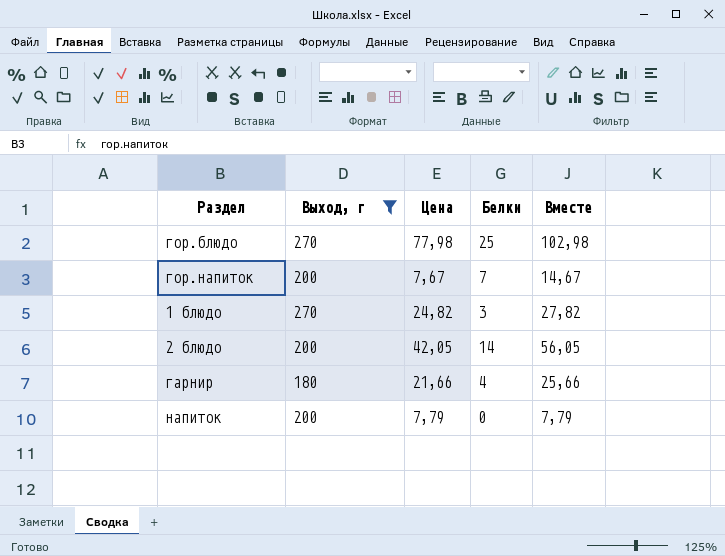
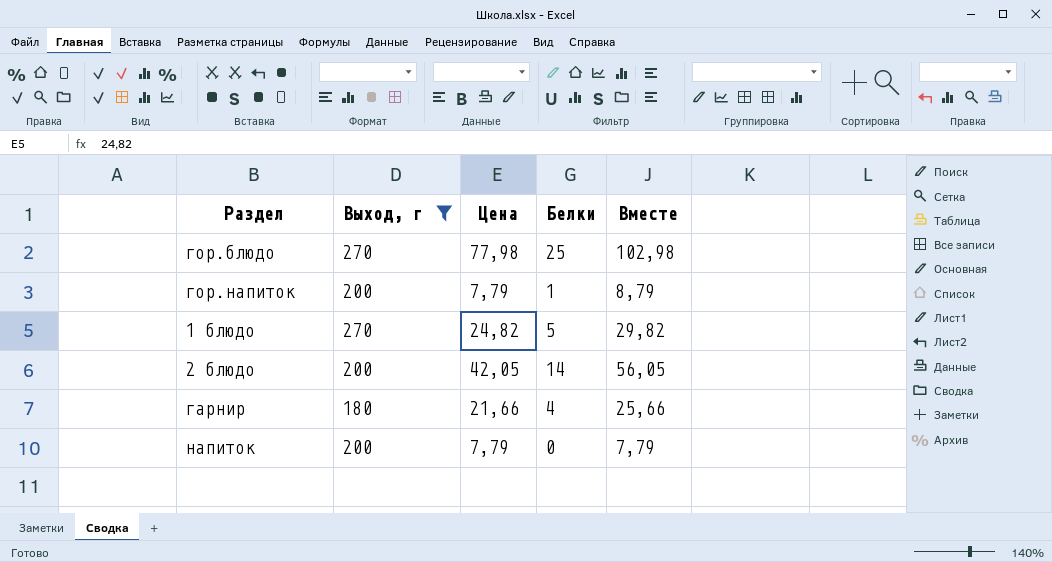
гор.напиток | Цена: 7,67 -> 7,79
гор.напиток | Белки: 7 -> 1
гор.напиток | Вместе: 14,67 -> 8,79
1 блюдо | Белки: 3 -> 5
1 блюдо | Вместе: 27,82 -> 29,82

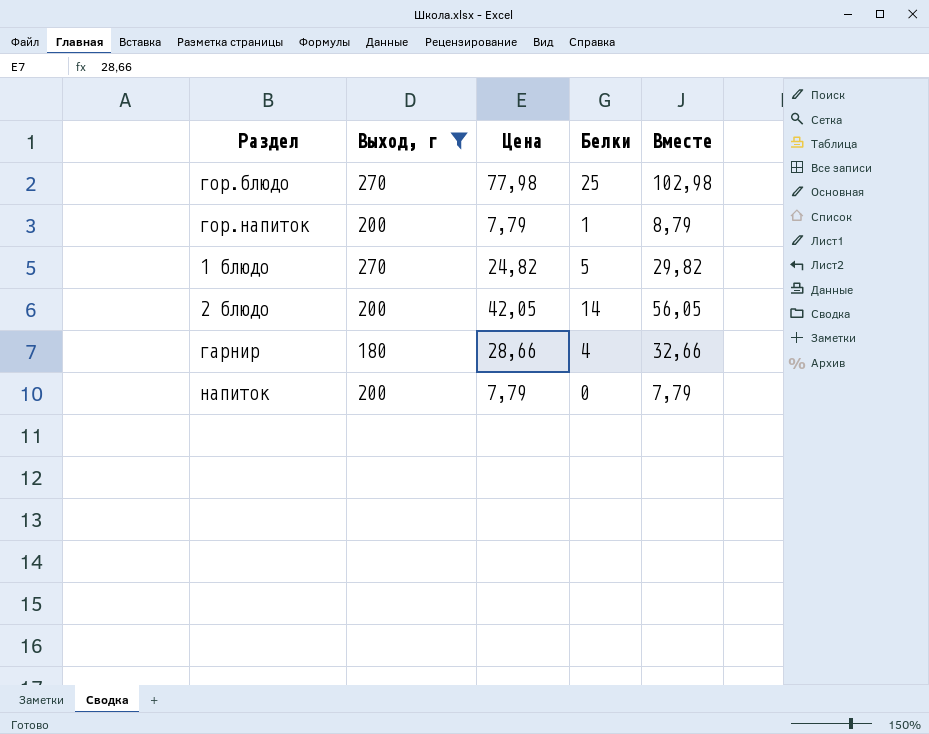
гарнир | Цена: 21,66 -> 28,66
гарнир | Вместе: 25,66 -> 32,66

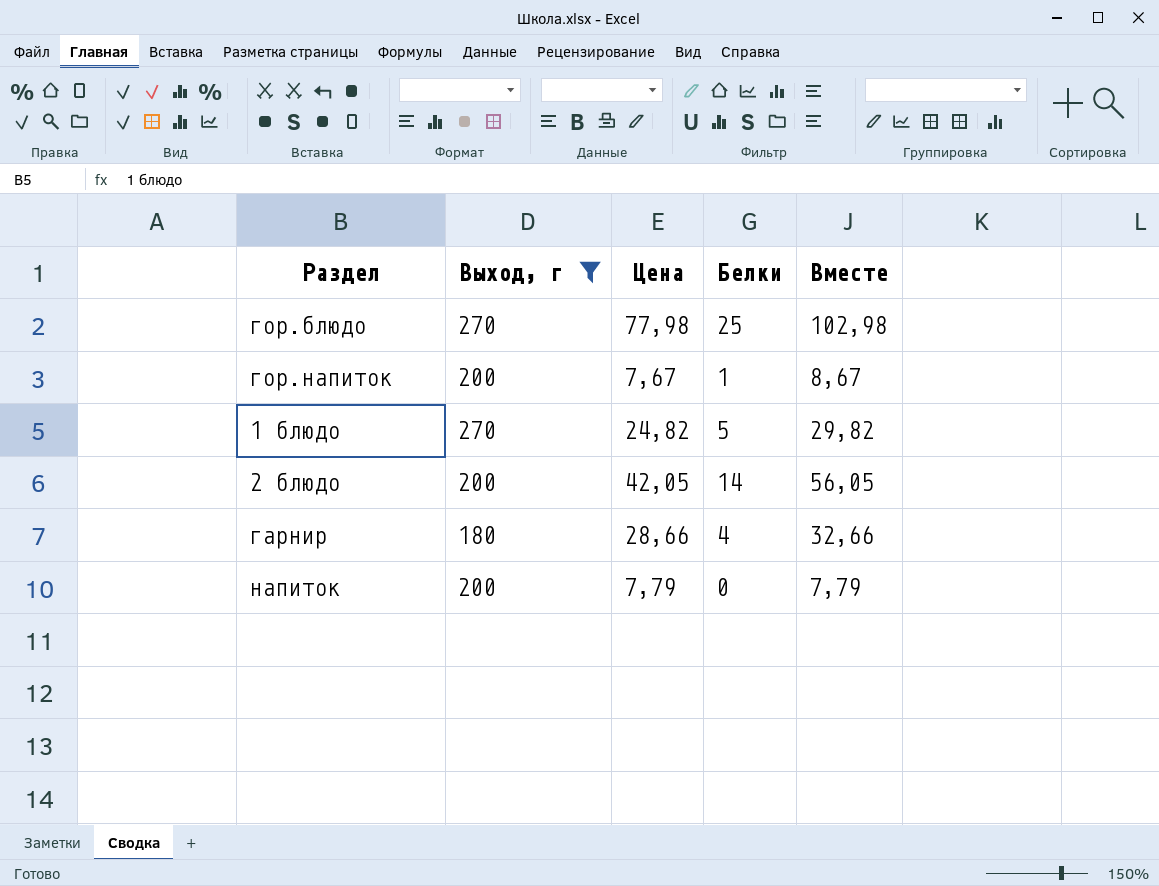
гор.напиток | Цена: 7,79 -> 7,67
гор.напиток | Вместе: 8,79 -> 8,67

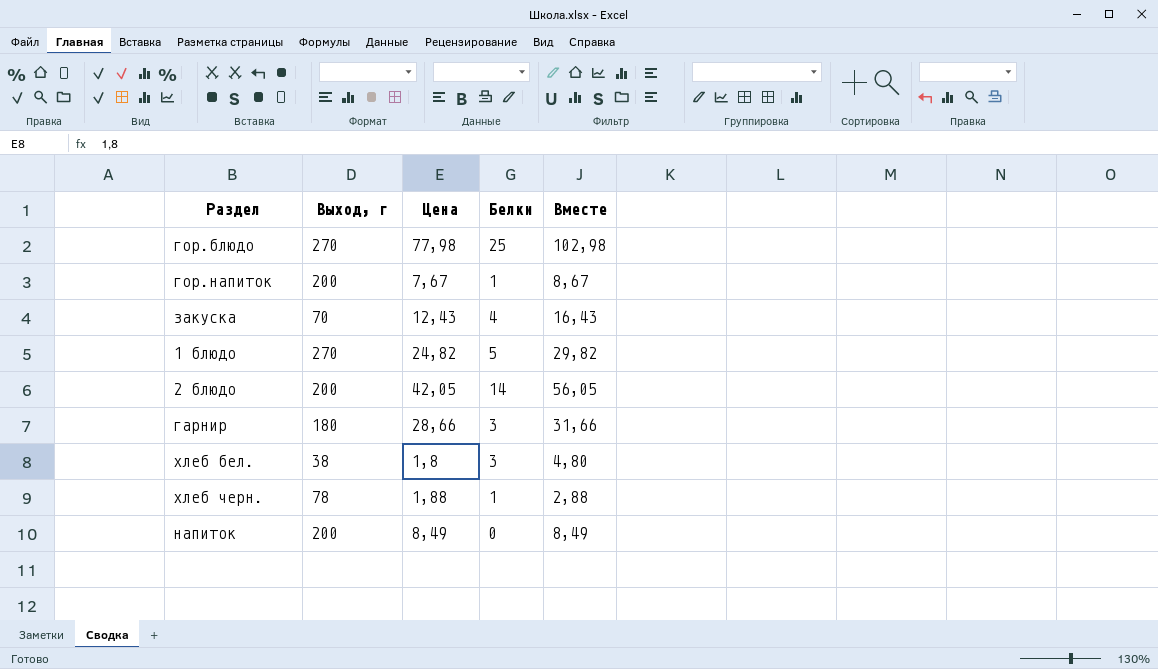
filter: Выход, г >= 180 -> none
гарнир | Белки: 4 -> 3
гарнир | Вместе: 32,66 -> 31,66
напиток | Цена: 7,79 -> 8,49
напиток | Вместе: 7,79 -> 8,49

